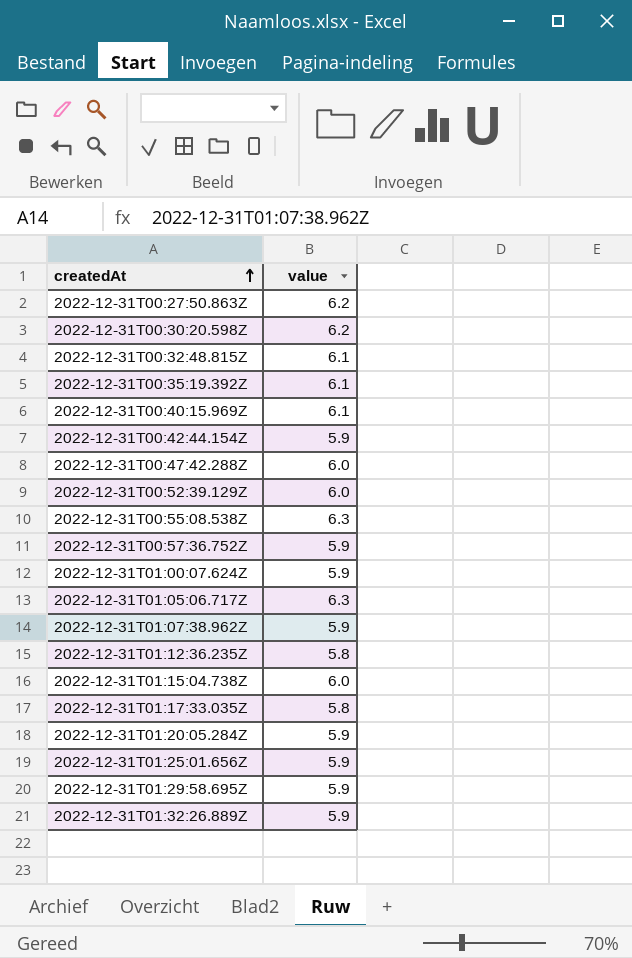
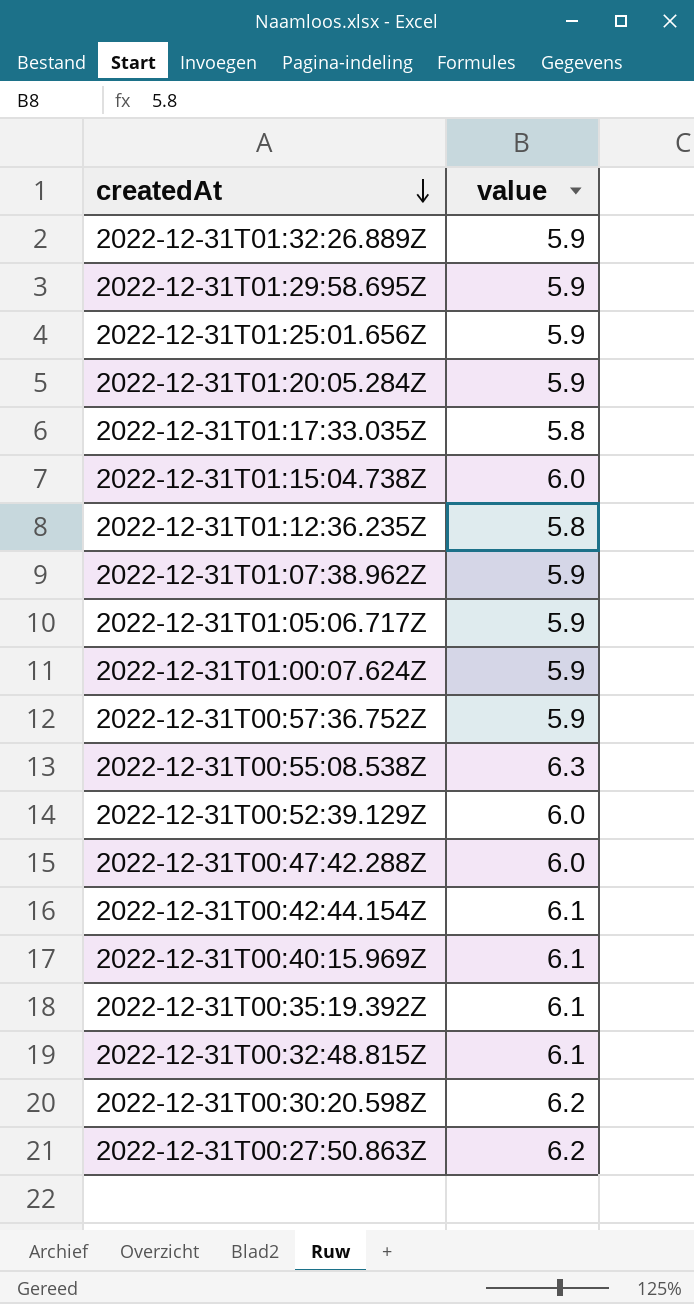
row order: createdAt ascending -> createdAt descending
2022-12-31T01:05:06.717Z | value: 6.3 -> 5.9
2022-12-31T00:42:44.154Z | value: 5.9 -> 6.1

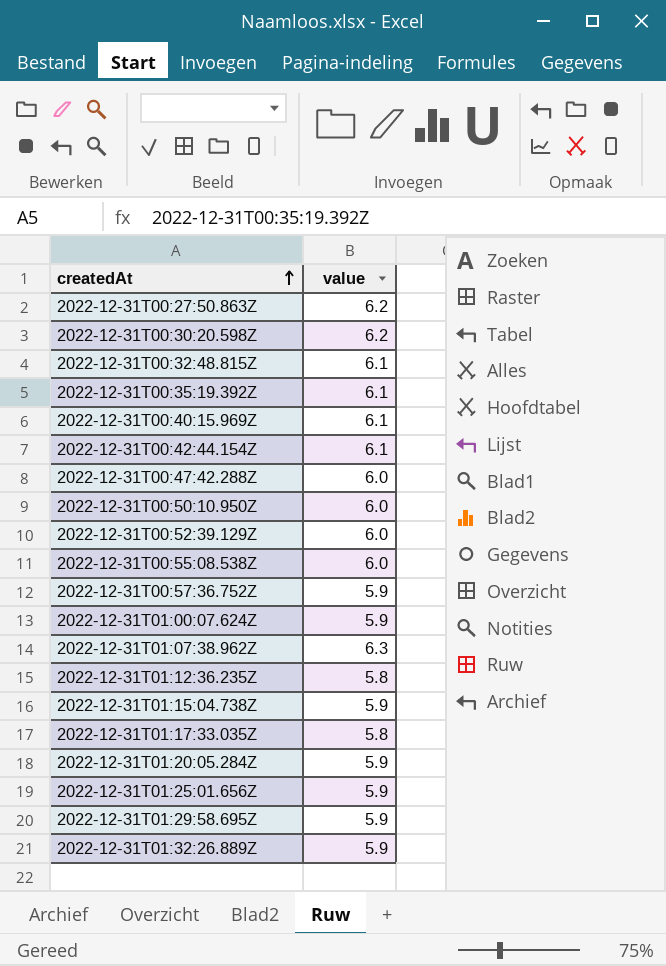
row order: createdAt descending -> createdAt ascending
row 2022-12-31T01:05:06.717Z: 5.9 -> none
row 2022-12-31T00:50:10.950Z: none -> 6.0
2022-12-31T00:55:08.538Z | value: 6.3 -> 6.0
2022-12-31T01:07:38.962Z | value: 5.9 -> 6.3
2022-12-31T01:15:04.738Z | value: 6.0 -> 5.9

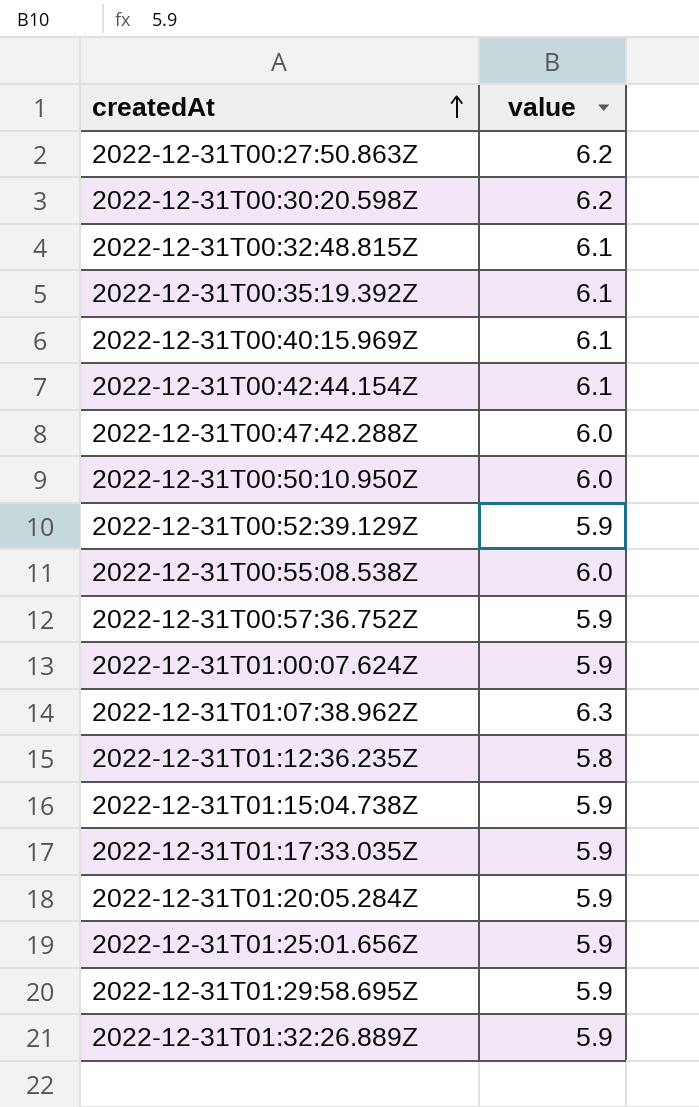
2022-12-31T00:52:39.129Z | value: 6.0 -> 5.9
2022-12-31T01:17:33.035Z | value: 5.8 -> 5.9

